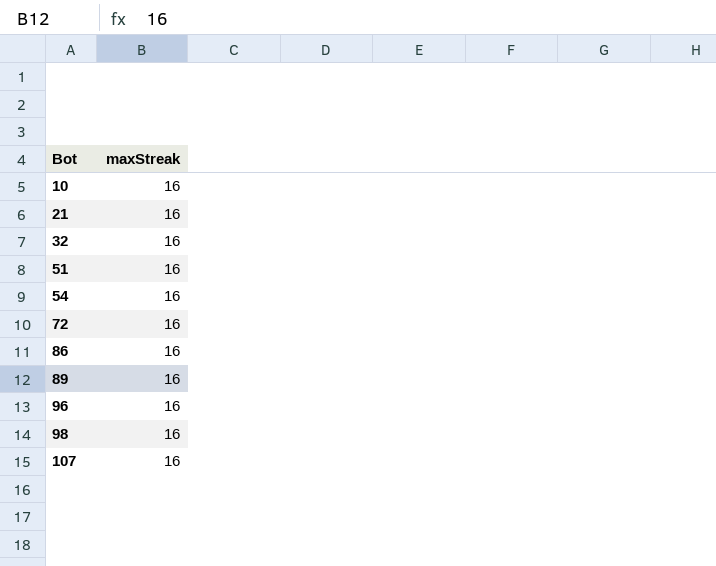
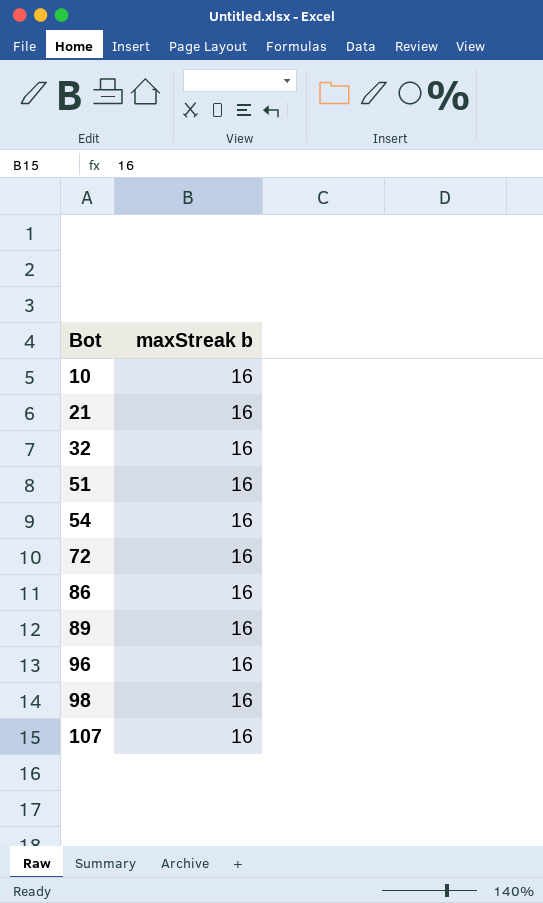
column name: maxStreak -> maxStreak b

